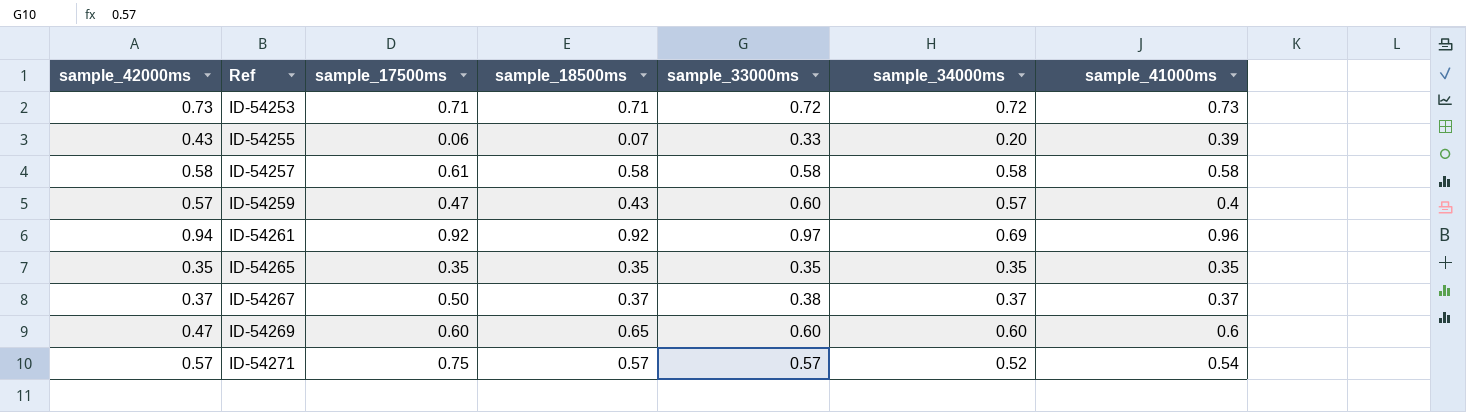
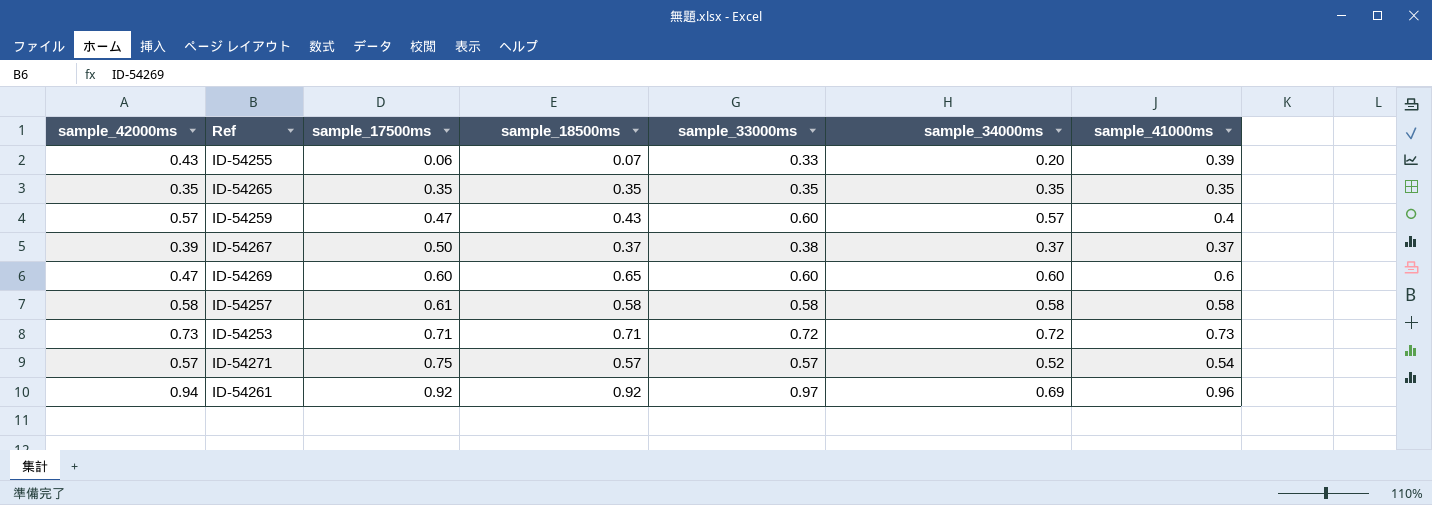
row order: Ref ascending -> sample_17500ms ascending
ID-54267 | sample_42000ms: 0.37 -> 0.39

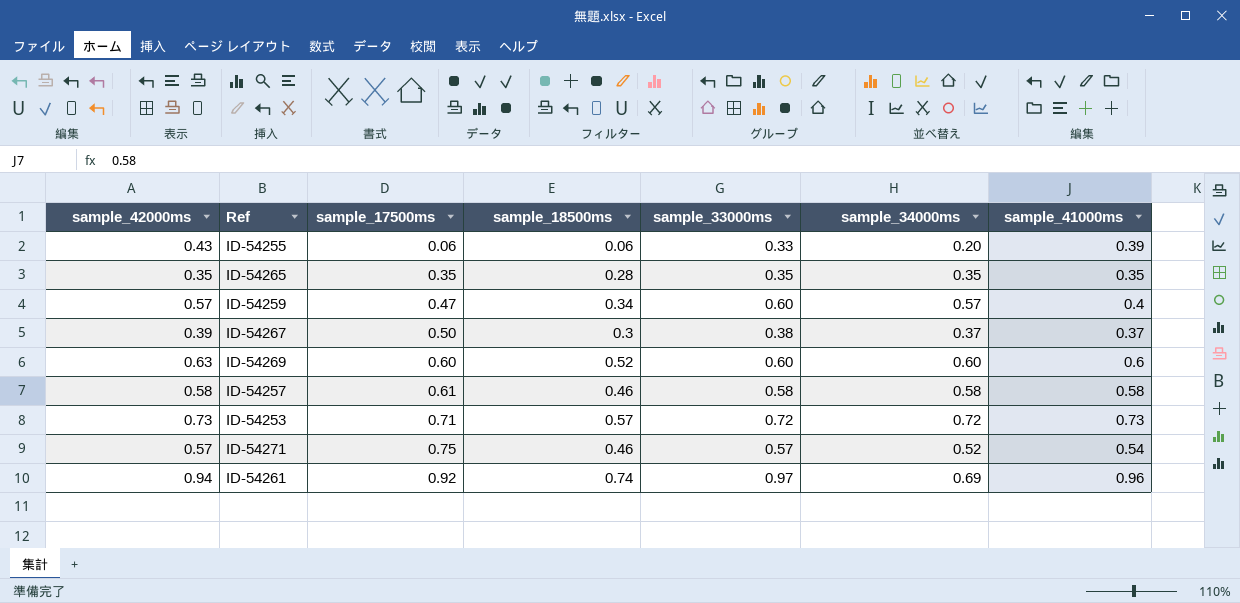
ID-54255 | sample_18500ms: 0.07 -> 0.06
ID-54265 | sample_18500ms: 0.35 -> 0.28
ID-54259 | sample_18500ms: 0.43 -> 0.34
ID-54267 | sample_18500ms: 0.37 -> 0.3
ID-54269 | sample_42000ms: 0.47 -> 0.63
ID-54269 | sample_18500ms: 0.65 -> 0.52
ID-54257 | sample_18500ms: 0.58 -> 0.46
ID-54253 | sample_18500ms: 0.71 -> 0.57
ID-54271 | sample_18500ms: 0.57 -> 0.46
ID-54261 | sample_18500ms: 0.92 -> 0.74

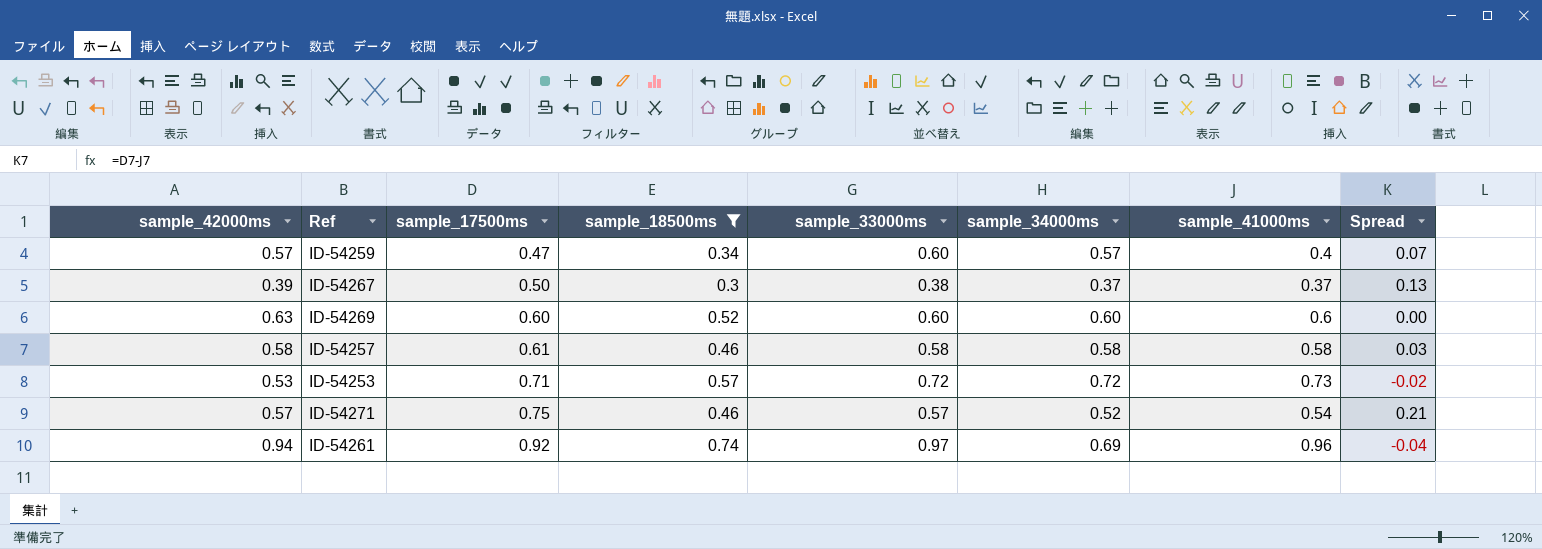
filter: none -> sample_18500ms >= 0.3
column Spread | formula: none -> [sample_17500ms] - [sample_41000ms]
ID-54253 | sample_42000ms: 0.73 -> 0.53

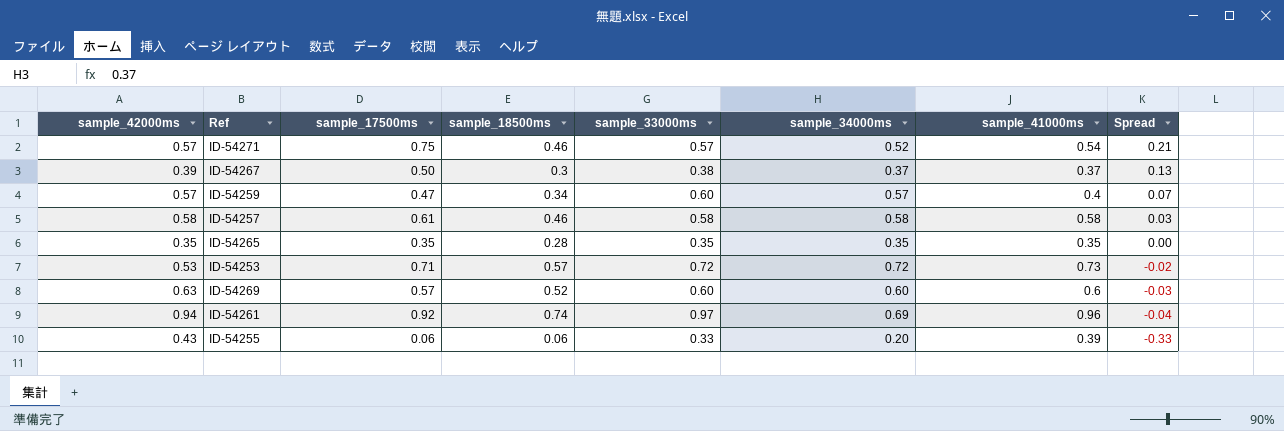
filter: sample_18500ms >= 0.3 -> none
row order: sample_17500ms ascending -> Spread descending
ID-54269 | sample_17500ms: 0.60 -> 0.57
ID-54269 | Spread: 0.00 -> -0.03

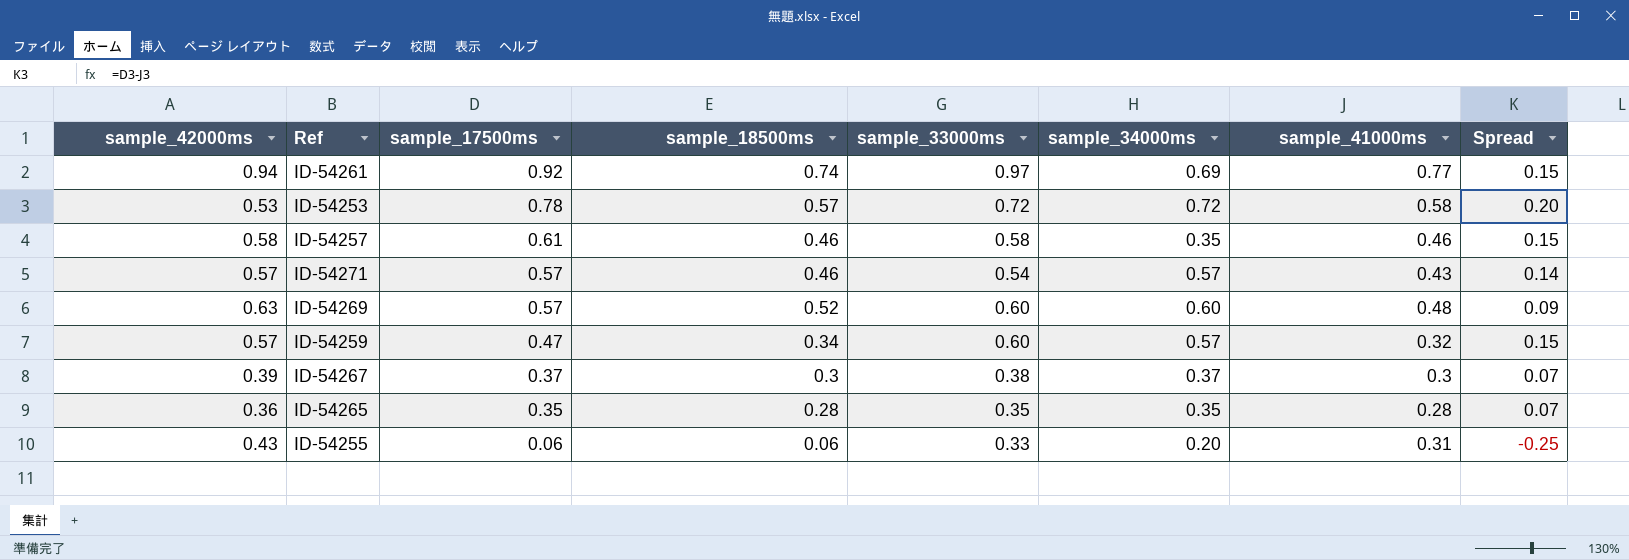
row order: Spread descending -> sample_17500ms descending
ID-54261 | sample_41000ms: 0.96 -> 0.77
ID-54261 | Spread: -0.04 -> 0.15
ID-54253 | sample_17500ms: 0.71 -> 0.78
ID-54253 | sample_41000ms: 0.73 -> 0.58
ID-54253 | Spread: -0.02 -> 0.20
ID-54257 | sample_34000ms: 0.58 -> 0.35
ID-54257 | sample_41000ms: 0.58 -> 0.46
ID-54257 | Spread: 0.03 -> 0.15
ID-54271 | sample_17500ms: 0.75 -> 0.57
ID-54271 | sample_33000ms: 0.57 -> 0.54
ID-54271 | sample_34000ms: 0.52 -> 0.57
ID-54271 | sample_41000ms: 0.54 -> 0.43
ID-54271 | Spread: 0.21 -> 0.14
ID-54269 | sample_41000ms: 0.6 -> 0.48
ID-54269 | Spread: -0.03 -> 0.09
ID-54259 | sample_41000ms: 0.4 -> 0.32
ID-54259 | Spread: 0.07 -> 0.15
ID-54267 | sample_17500ms: 0.50 -> 0.37
ID-54267 | sample_41000ms: 0.37 -> 0.3
ID-54267 | Spread: 0.13 -> 0.07
ID-54265 | sample_42000ms: 0.35 -> 0.36
ID-54265 | sample_41000ms: 0.35 -> 0.28
ID-54265 | Spread: 0.00 -> 0.07
ID-54255 | sample_41000ms: 0.39 -> 0.31
ID-54255 | Spread: -0.33 -> -0.25

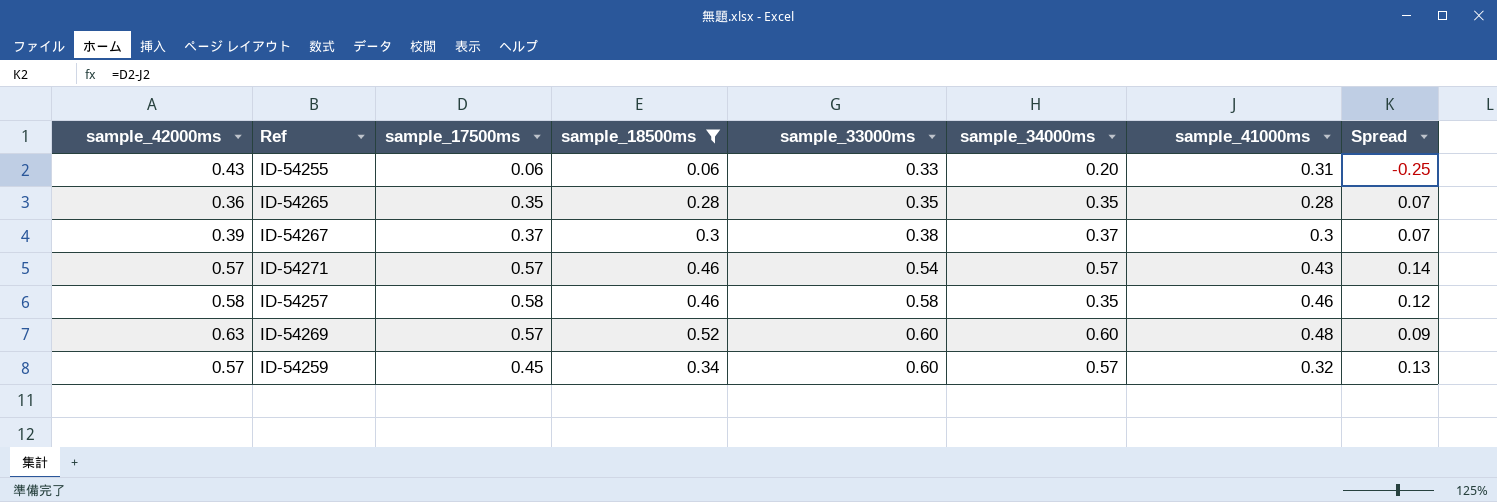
filter: none -> sample_18500ms <= 0.52
row order: sample_17500ms descending -> sample_33000ms ascending
ID-54257 | sample_17500ms: 0.61 -> 0.58
ID-54257 | Spread: 0.15 -> 0.12
ID-54259 | sample_17500ms: 0.47 -> 0.45
ID-54259 | Spread: 0.15 -> 0.13

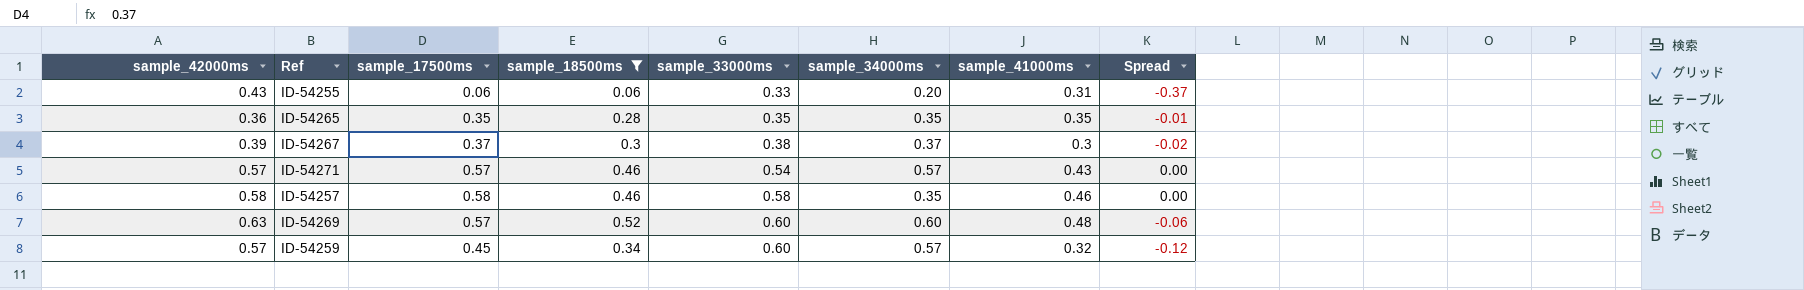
column Spread | formula: [sample_17500ms] - [sample_41000ms] -> [sample_17500ms] - [sample_42000ms]
ID-54265 | sample_41000ms: 0.28 -> 0.35

